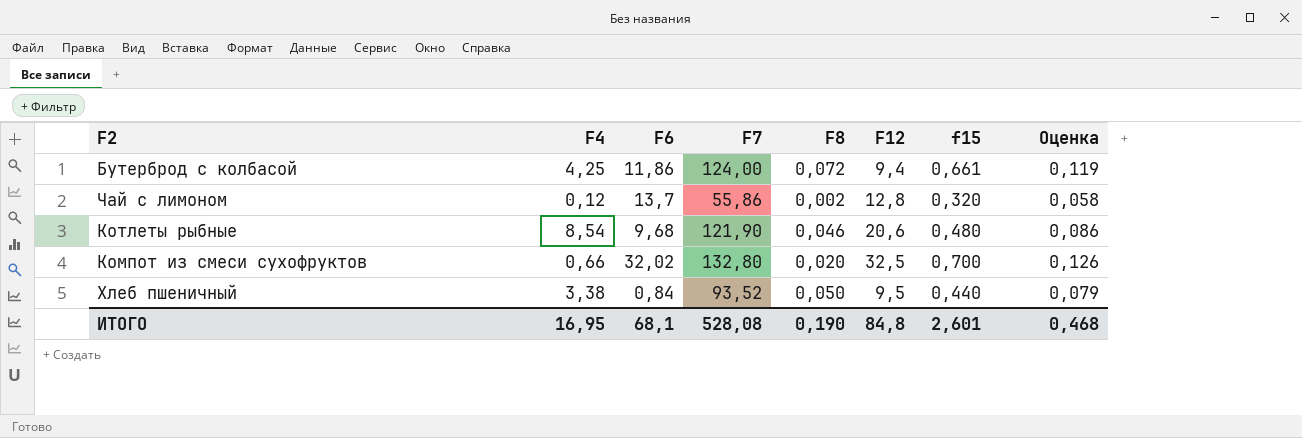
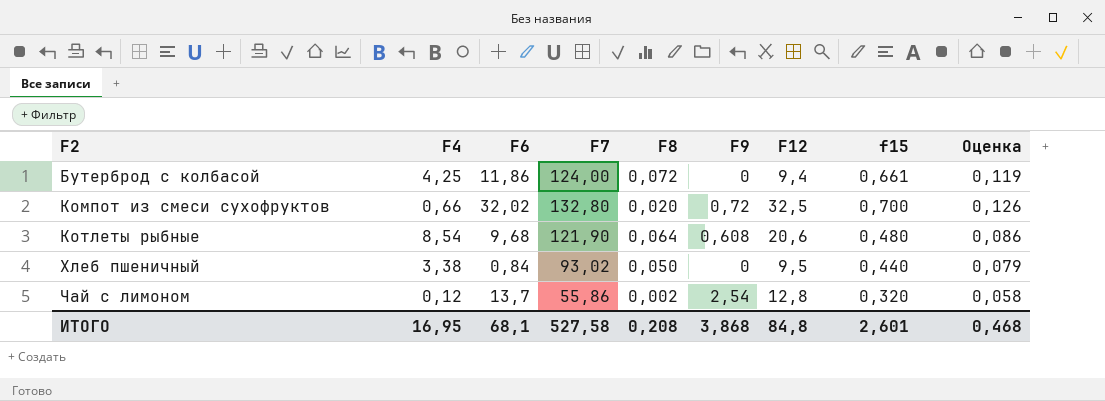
row order: none -> F2 ascending
column F9 | position: none -> 6
Котлеты рыбные | F8: 0,046 -> 0,064
Хлеб пшеничный | F7: 93,52 -> 93,02
ИТОГО | F7: 528,08 -> 527,58
ИТОГО | F8: 0,190 -> 0,208

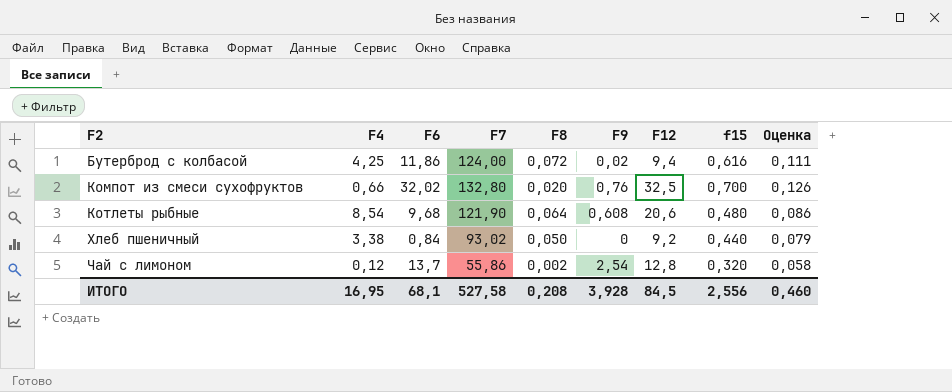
Бутерброд с колбасой | F9: 0 -> 0,02
Бутерброд с колбасой | f15: 0,661 -> 0,616
Бутерброд с колбасой | Оценка: 0,119 -> 0,111
Компот из смеси сухофруктов | F9: 0,72 -> 0,76
Хлеб пшеничный | F12: 9,5 -> 9,2
ИТОГО | F9: 3,868 -> 3,928
ИТОГО | F12: 84,8 -> 84,5
ИТОГО | f15: 2,601 -> 2,556
ИТОГО | Оценка: 0,468 -> 0,460

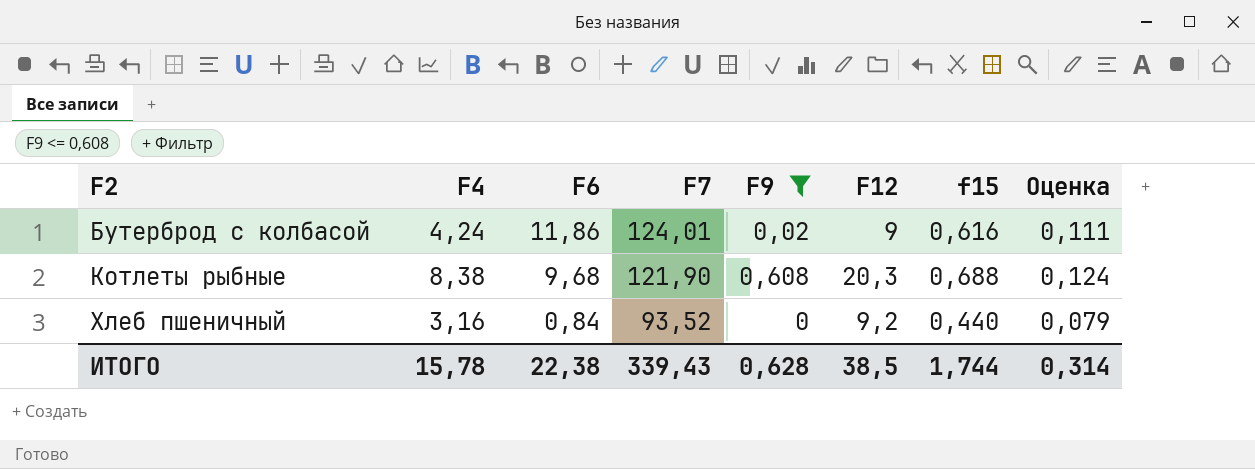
filter: none -> F9 <= 0,608
column F8 | position: 5 -> none
Бутерброд с колбасой | F4: 4,25 -> 4,24
Бутерброд с колбасой | F7: 124,00 -> 124,01
Бутерброд с колбасой | F12: 9,4 -> 9
Котлеты рыбные | F4: 8,54 -> 8,38
Котлеты рыбные | F12: 20,6 -> 20,3
Котлеты рыбные | f15: 0,480 -> 0,688
Котлеты рыбные | Оценка: 0,086 -> 0,124
Хлеб пшеничный | F4: 3,38 -> 3,16
Хлеб пшеничный | F7: 93,02 -> 93,52
ИТОГО | F4: 16,95 -> 15,78
ИТОГО | F6: 68,1 -> 22,38
ИТОГО | F7: 527,58 -> 339,43
ИТОГО | F9: 3,928 -> 0,628
ИТОГО | F12: 84,5 -> 38,5
ИТОГО | f15: 2,556 -> 1,744
ИТОГО | Оценка: 0,460 -> 0,314

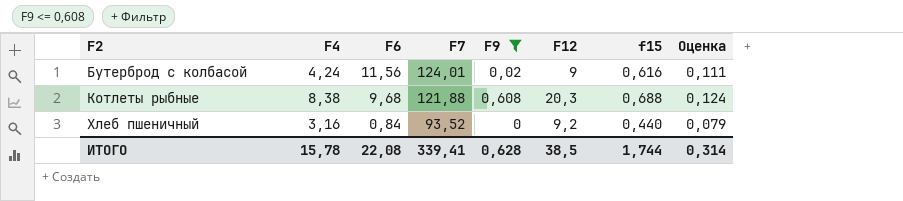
Бутерброд с колбасой | F6: 11,86 -> 11,56
Котлеты рыбные | F7: 121,90 -> 121,88
ИТОГО | F6: 22,38 -> 22,08
ИТОГО | F7: 339,43 -> 339,41

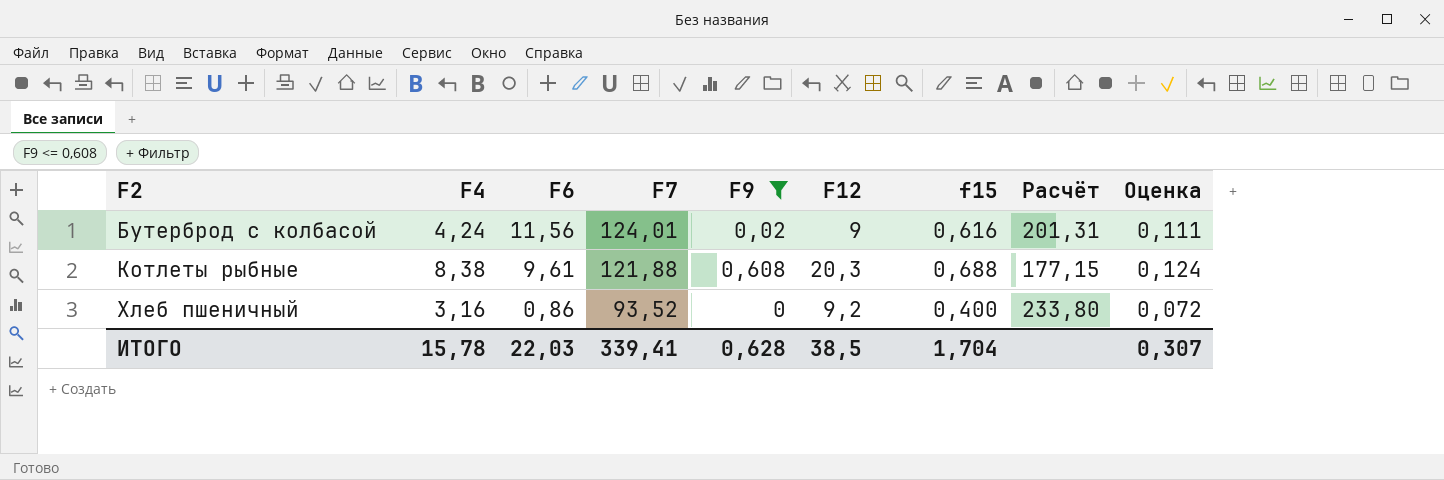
column Расчёт | formula: none -> [F7] / [f15]
Котлеты рыбные | F6: 9,68 -> 9,61
Хлеб пшеничный | F6: 0,84 -> 0,86
Хлеб пшеничный | f15: 0,440 -> 0,400
Хлеб пшеничный | Оценка: 0,079 -> 0,072
ИТОГО | F6: 22,08 -> 22,03
ИТОГО | f15: 1,744 -> 1,704
ИТОГО | Оценка: 0,314 -> 0,307

